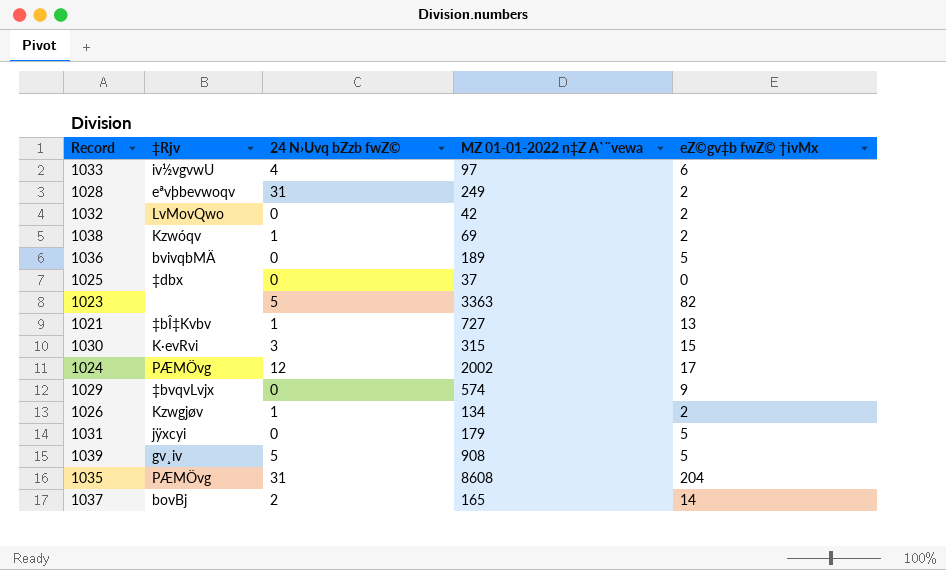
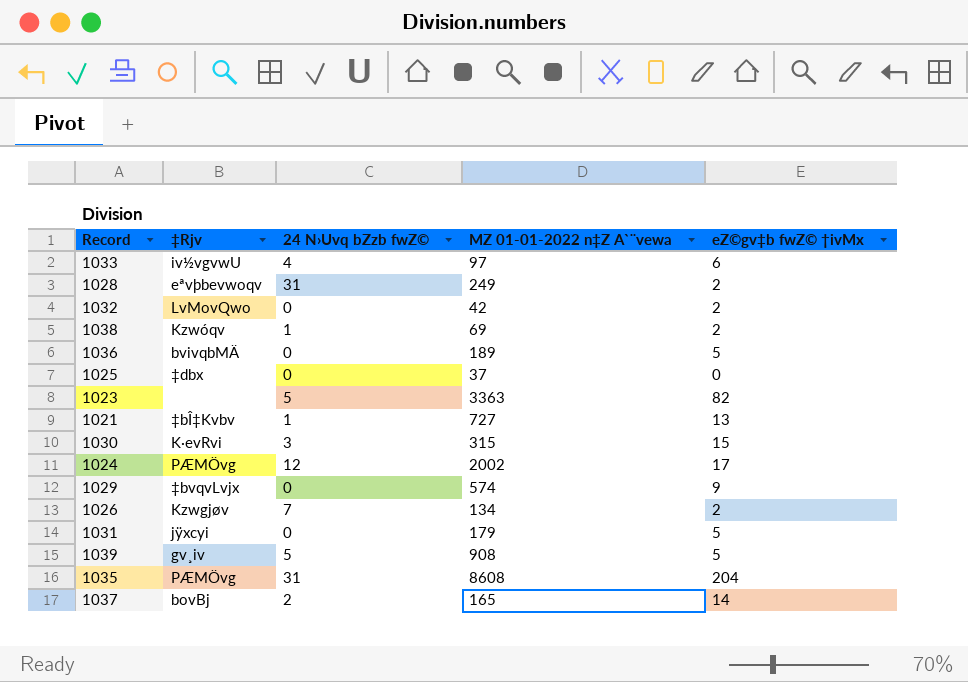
1026 | 24 N›Uvq bZzb fwZ©: 1 -> 7

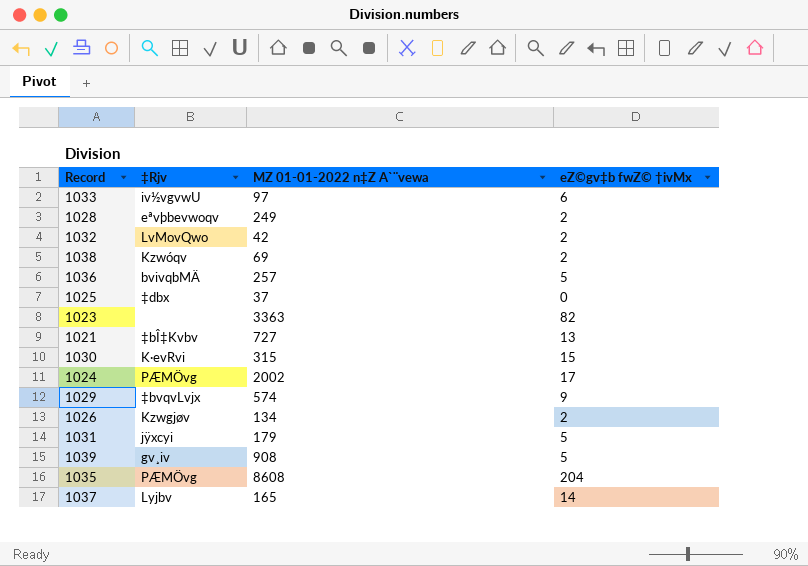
column 24 N›Uvq bZzb fwZ© | position: 3 -> none
1036 | MZ 01-01-2022 n‡Z A`¨vewa: 189 -> 257
1037 | ‡Rjv: bovBj -> Lyjbv

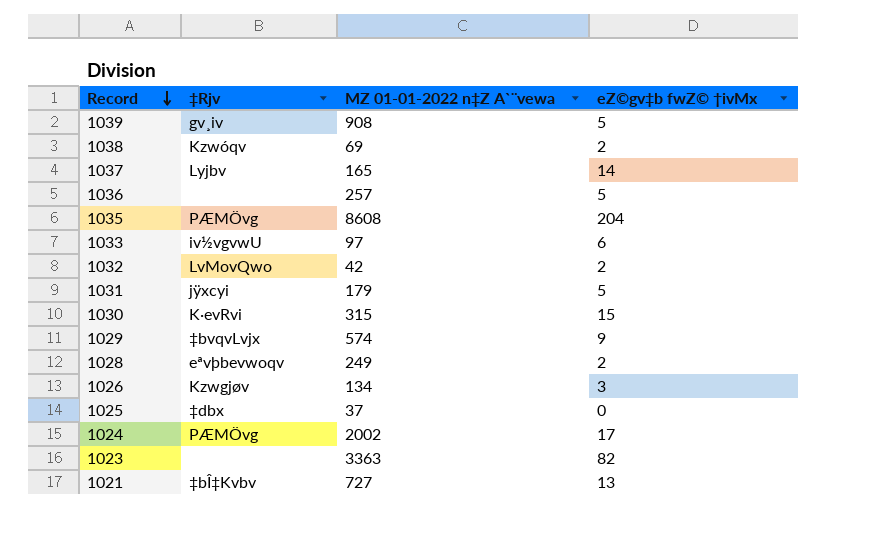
row order: none -> Record descending
1036 | ‡Rjv: bvivqbMÄ -> none
1026 | eZ©gv‡b fwZ© †ivMx: 2 -> 3

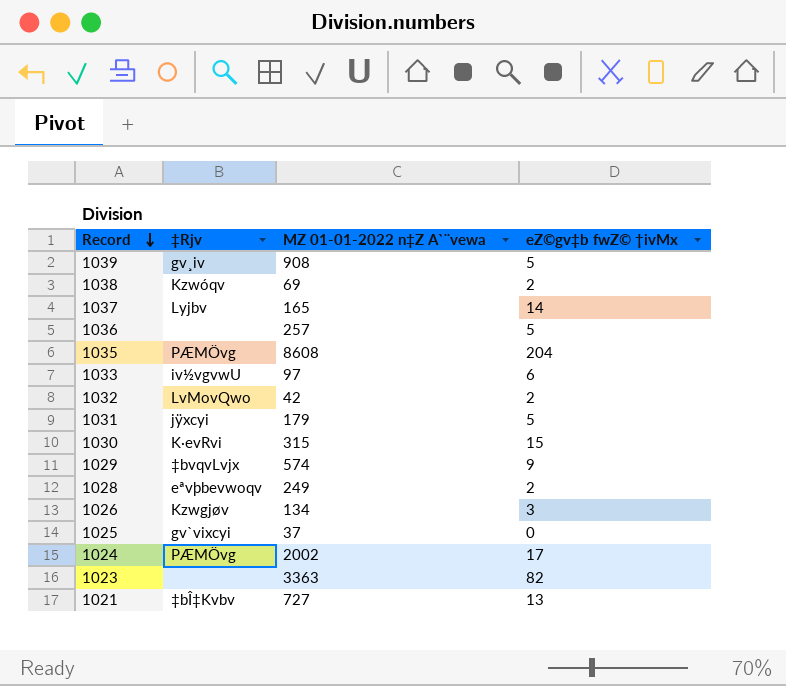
1025 | ‡Rjv: ‡dbx -> gv`vixcyi

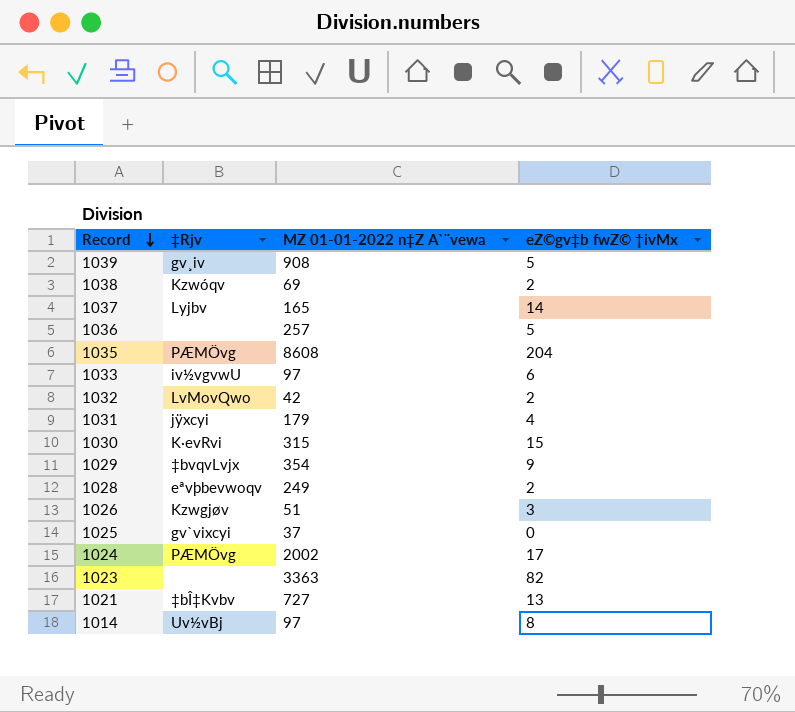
1031 | eZ©gv‡b fwZ© †ivMx: 5 -> 4
1029 | MZ 01-01-2022 n‡Z A`¨vewa: 574 -> 354
1026 | MZ 01-01-2022 n‡Z A`¨vewa: 134 -> 51
row 1014: none -> Uv½vBj | 97 | 8

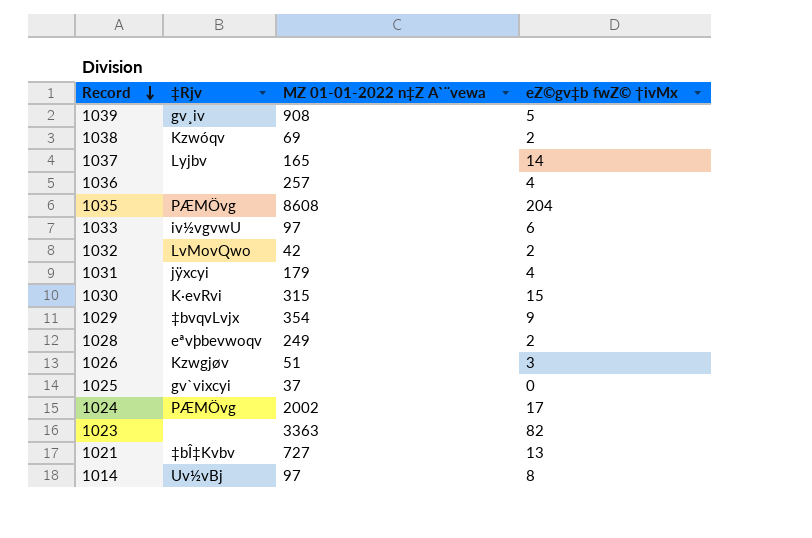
1036 | eZ©gv‡b fwZ© †ivMx: 5 -> 4

